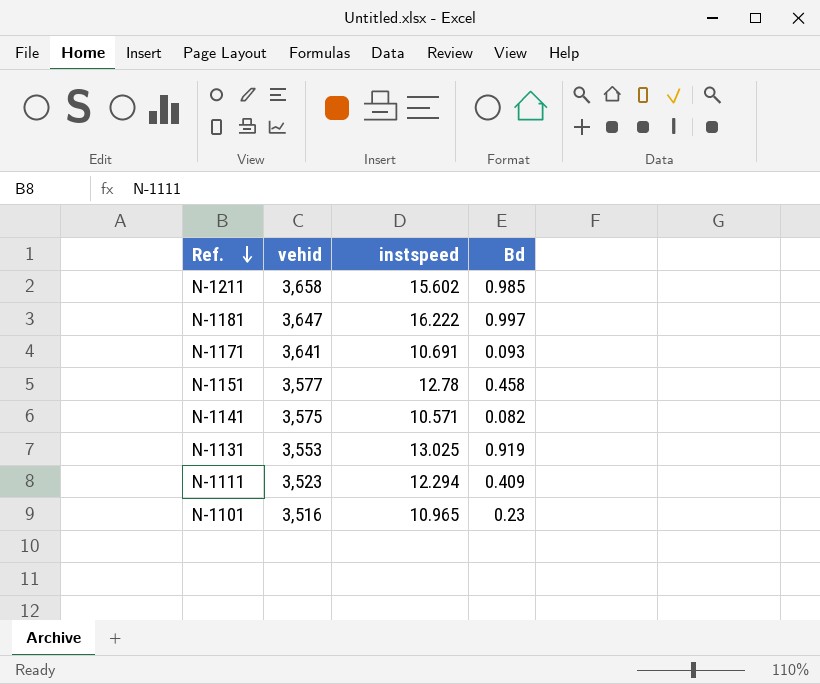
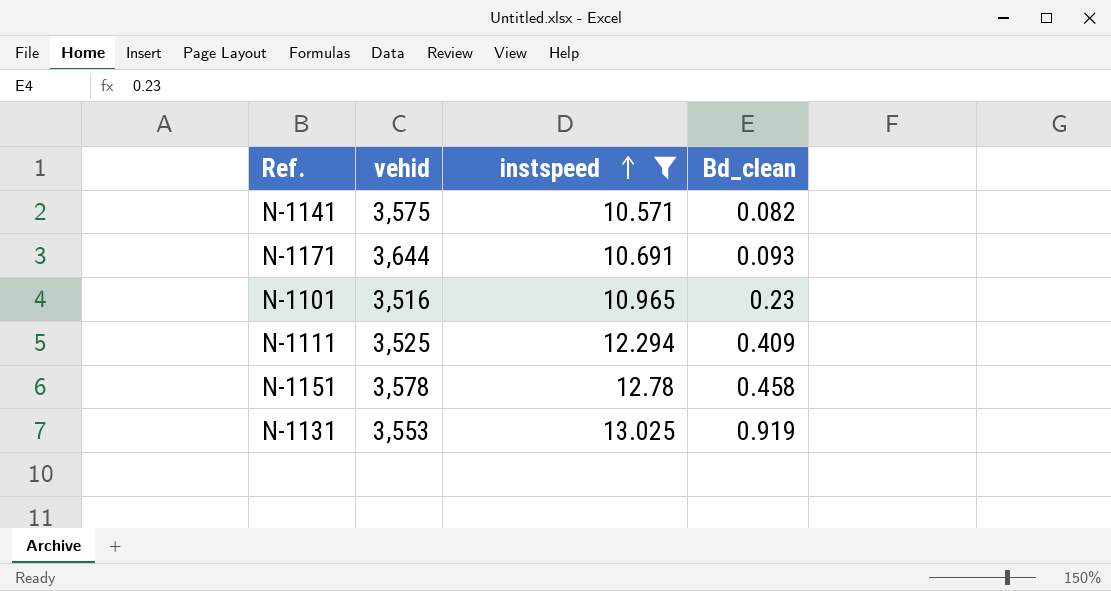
filter: none -> instspeed <= 13.025
row order: Ref. descending -> instspeed ascending
column name: Bd -> Bd_clean
N-1171 | vehid: 3,641 -> 3,644
N-1111 | vehid: 3,523 -> 3,525
N-1151 | vehid: 3,577 -> 3,578

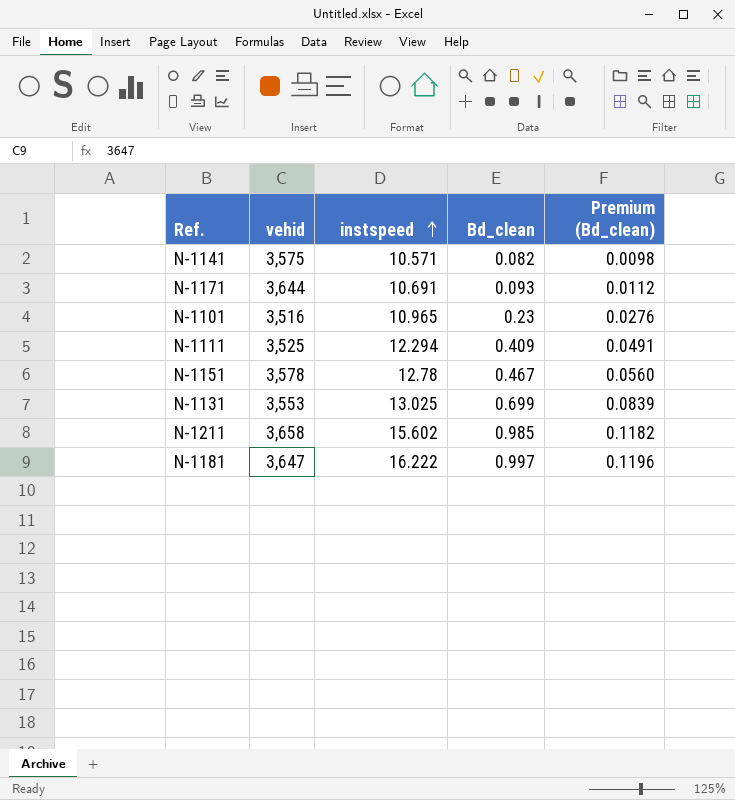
filter: instspeed <= 13.025 -> none
column Premium (Bd_clean) | formula: none -> [Bd_clean] * 0.12
N-1151 | Bd_clean: 0.458 -> 0.467
N-1131 | Bd_clean: 0.919 -> 0.699

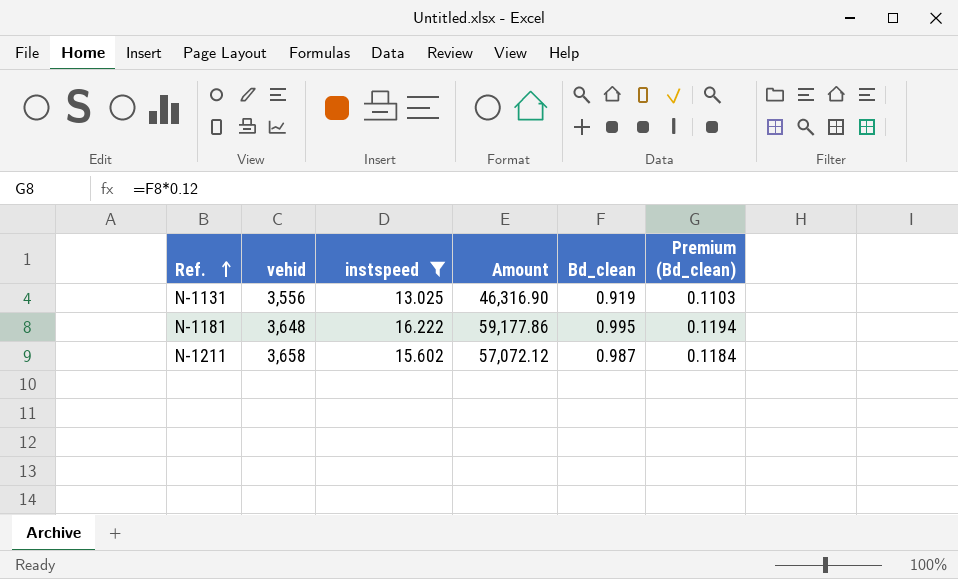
filter: none -> instspeed >= 13.025
row order: instspeed ascending -> Ref. ascending
column Amount | formula: none -> [vehid] * [instspeed]
N-1131 | vehid: 3,553 -> 3,556
N-1131 | Bd_clean: 0.699 -> 0.919
N-1131 | Premium (Bd_clean): 0.0839 -> 0.1103
N-1181 | vehid: 3,647 -> 3,648
N-1181 | Bd_clean: 0.997 -> 0.995
N-1181 | Premium (Bd_clean): 0.1196 -> 0.1194
N-1211 | Bd_clean: 0.985 -> 0.987
N-1211 | Premium (Bd_clean): 0.1182 -> 0.1184

